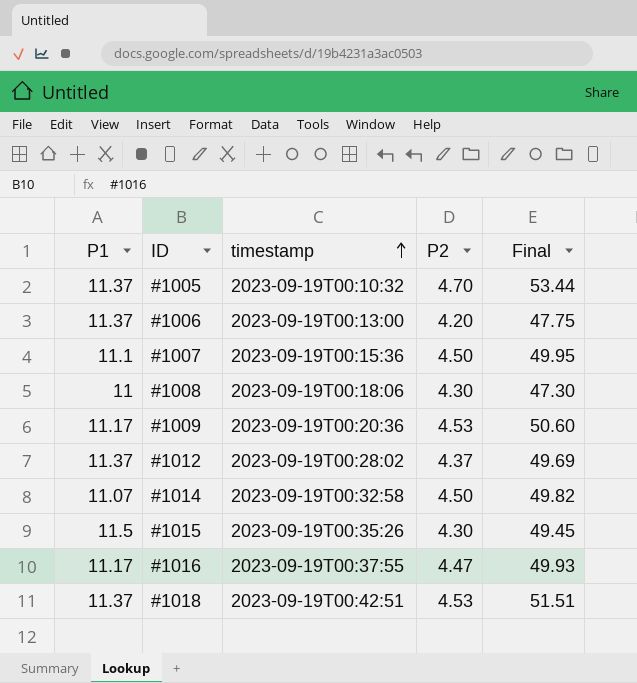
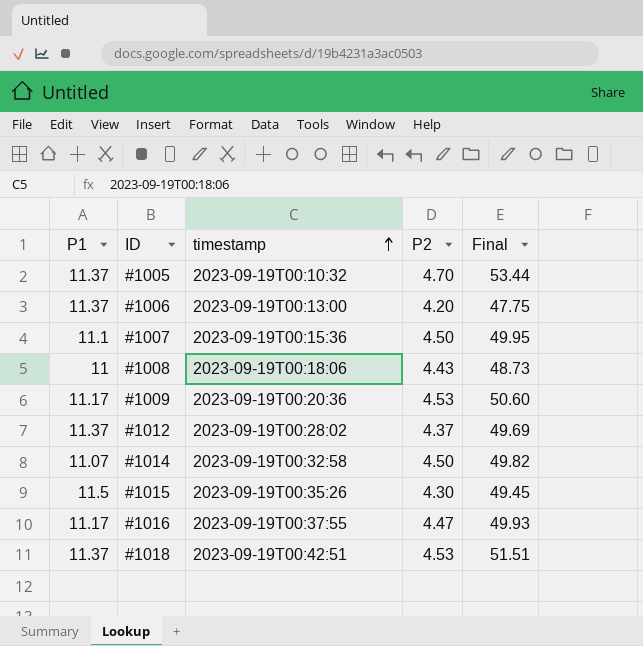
#1008 | P2: 4.30 -> 4.43
#1008 | Final: 47.30 -> 48.73

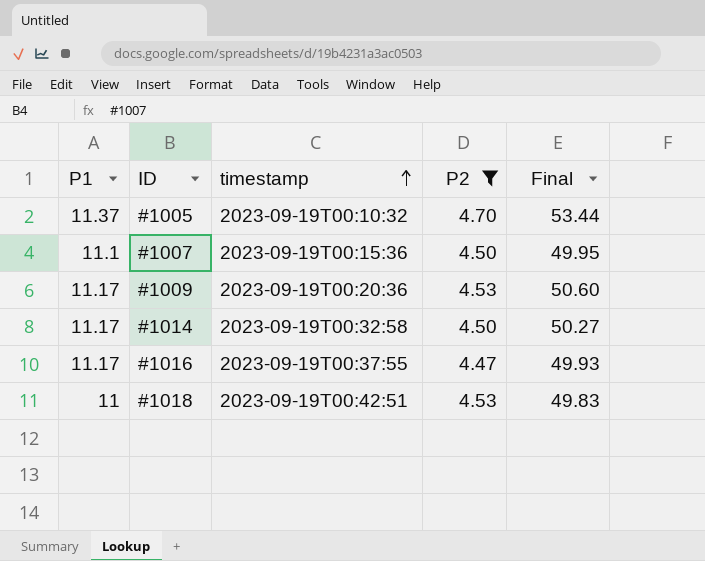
filter: none -> P2 >= 4.47
#1014 | P1: 11.07 -> 11.17
#1014 | Final: 49.82 -> 50.27
#1018 | P1: 11.37 -> 11
#1018 | Final: 51.51 -> 49.83

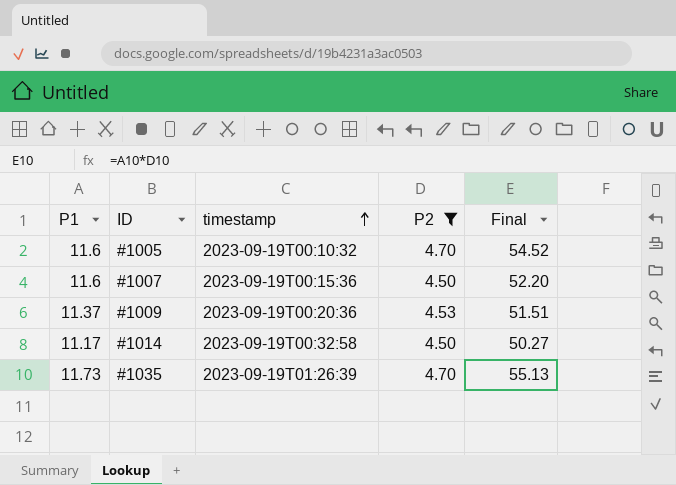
row #1016: 11.17 | 2023-09-19T00:37:55 | 4.47 | 49.93 -> none
row #1018: 11 | 2023-09-19T00:42:51 | 4.53 | 49.83 -> none
#1005 | P1: 11.37 -> 11.6
#1005 | Final: 53.44 -> 54.52
#1007 | P1: 11.1 -> 11.6
#1007 | Final: 49.95 -> 52.20
#1009 | P1: 11.17 -> 11.37
#1009 | Final: 50.60 -> 51.51
row #1035: none -> 11.73 | 2023-09-19T01:26:39 | 4.70 | 55.13

